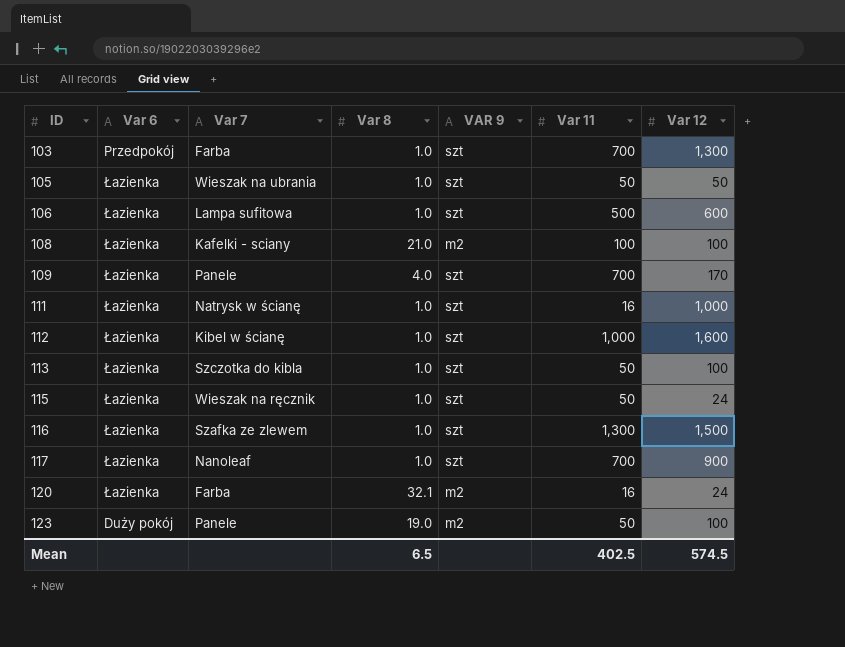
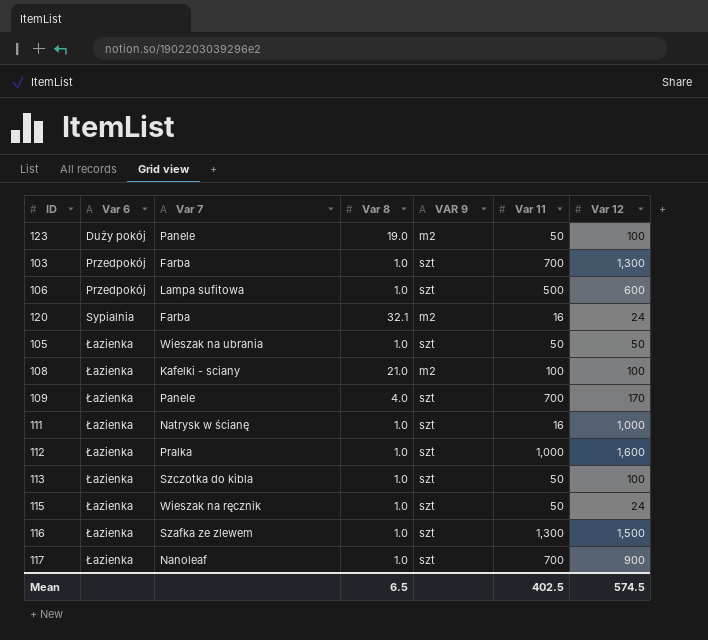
row order: ID ascending -> Var 6 ascending
106 | Var 6: Łazienka -> Przedpokój
120 | Var 6: Łazienka -> Sypialnia
112 | Var 7: Kibel w ścianę -> Pralka

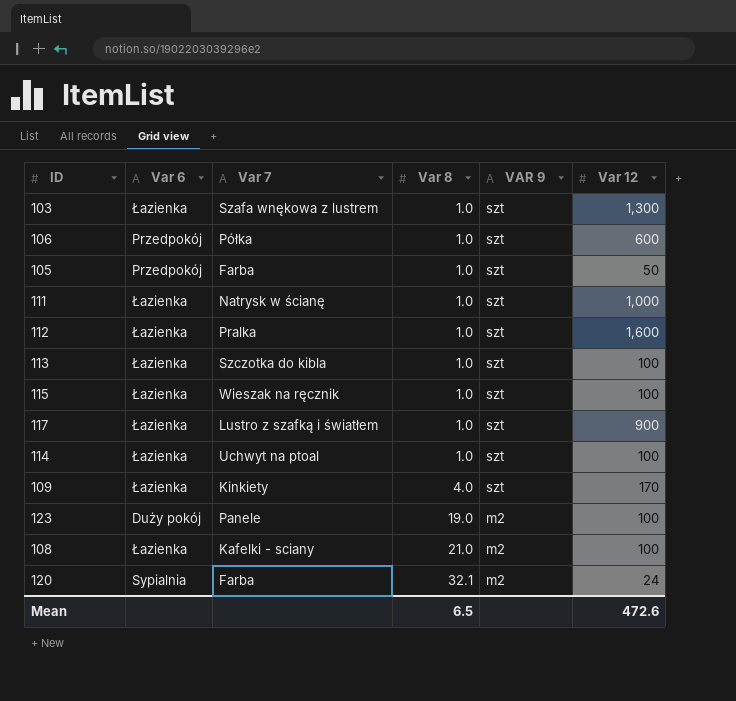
row order: Var 6 ascending -> Var 8 ascending
column Var 11 | position: 6 -> none
row 116: Łazienka | Szafka ze zlewem | 1.0 | szt | 1,300 | 1,500 -> none
103 | Var 6: Przedpokój -> Łazienka
103 | Var 7: Farba -> Szafa wnękowa z lustrem
106 | Var 7: Lampa sufitowa -> Półka
105 | Var 6: Łazienka -> Przedpokój
105 | Var 7: Wieszak na ubrania -> Farba
115 | Var 12: 24 -> 100
117 | Var 7: Nanoleaf -> Lustro z szafką i światłem
row 114: none -> Łazienka | Uchwyt na ptoal | 1.0 | szt | 100
109 | Var 7: Panele -> Kinkiety
Mean | Var 12: 574.5 -> 472.6

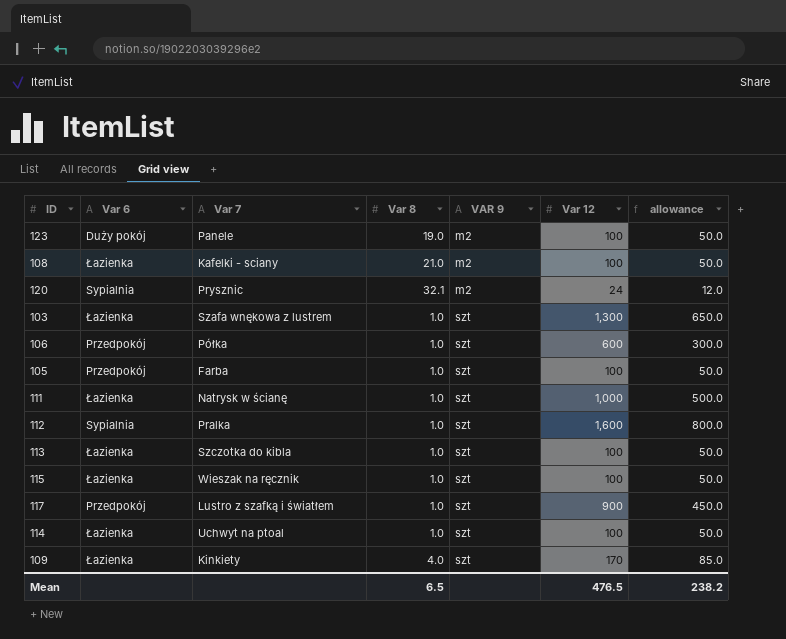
row order: Var 8 ascending -> VAR 9 ascending
column allowance | formula: none -> [Var 12] * 0.5
120 | Var 7: Farba -> Prysznic
105 | Var 12: 50 -> 100
112 | Var 6: Łazienka -> Sypialnia
117 | Var 6: Łazienka -> Przedpokój
Mean | Var 12: 472.6 -> 476.5

